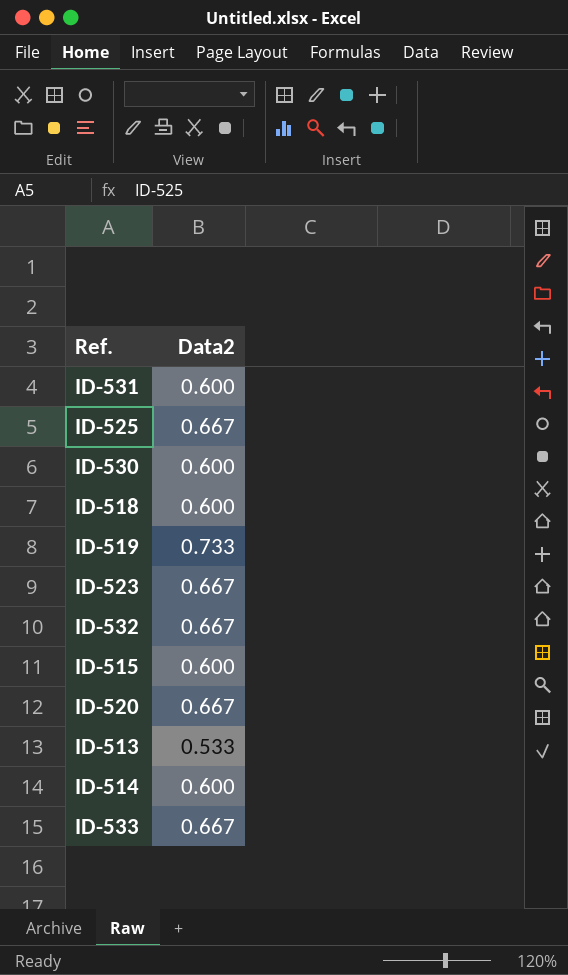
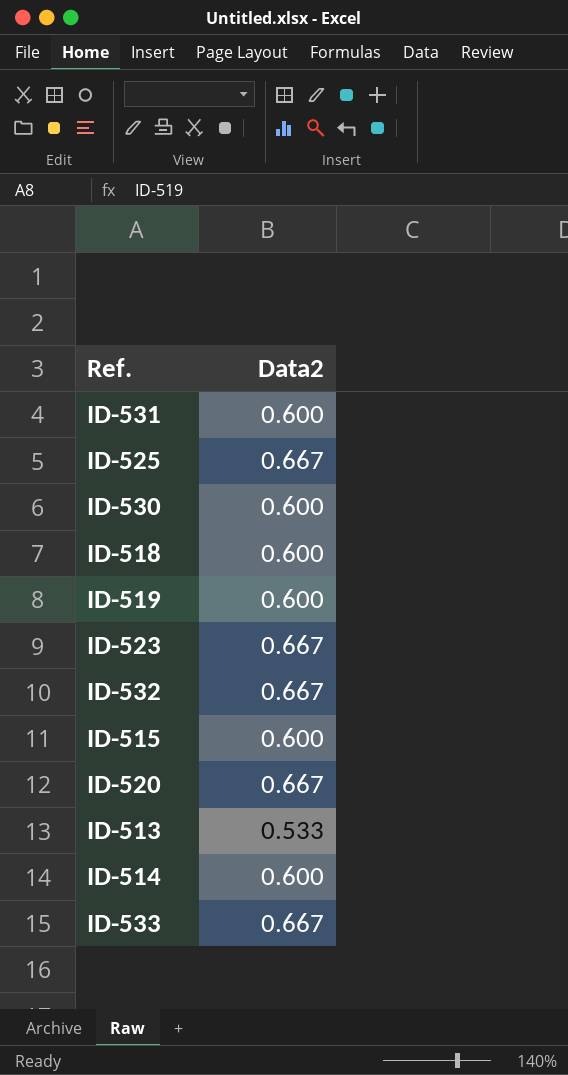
ID-519 | Data2: 0.733 -> 0.600

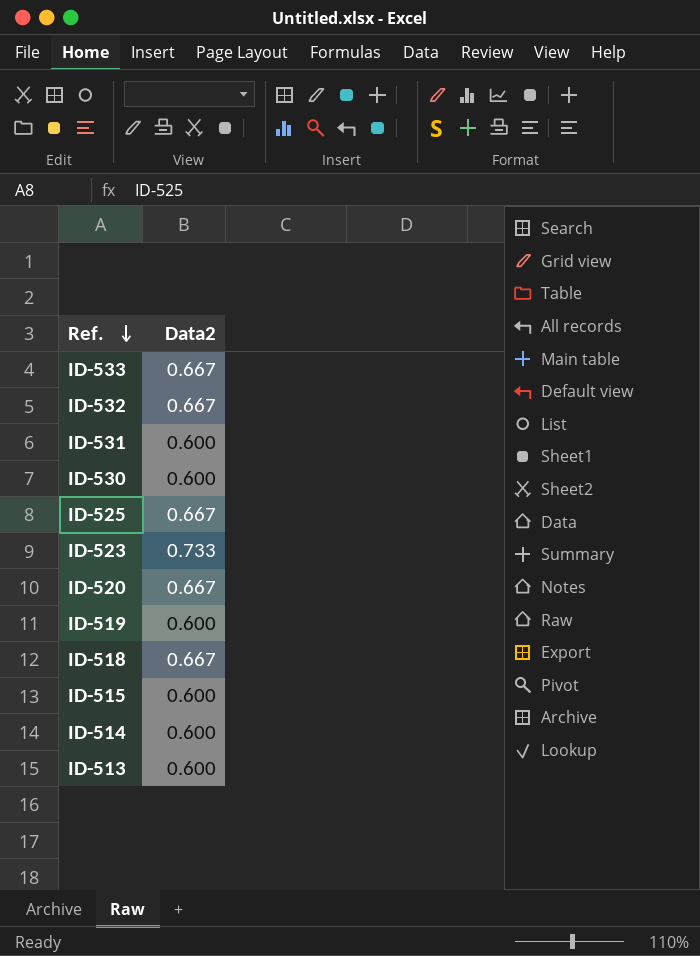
row order: none -> Ref. descending
ID-523 | Data2: 0.667 -> 0.733
ID-518 | Data2: 0.600 -> 0.667
ID-513 | Data2: 0.533 -> 0.600

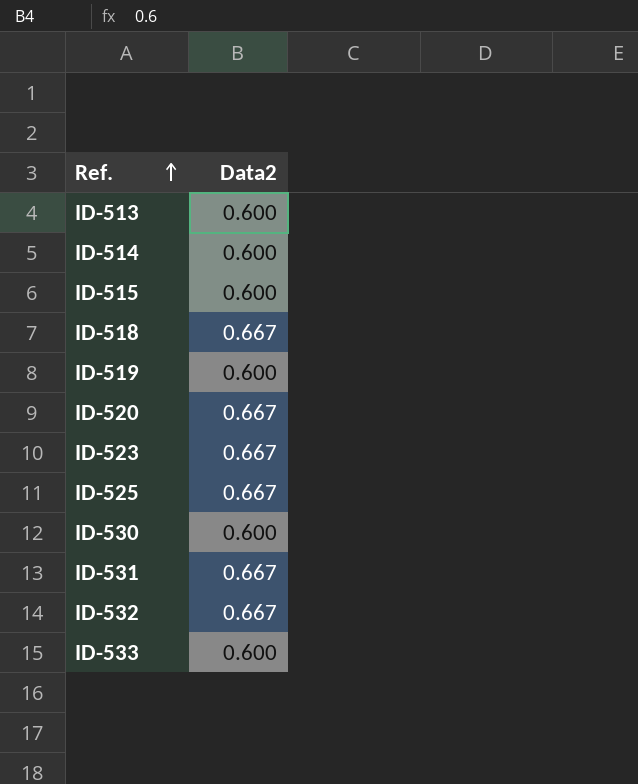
row order: Ref. descending -> Ref. ascending
ID-523 | Data2: 0.733 -> 0.667
ID-531 | Data2: 0.600 -> 0.667
ID-533 | Data2: 0.667 -> 0.600

